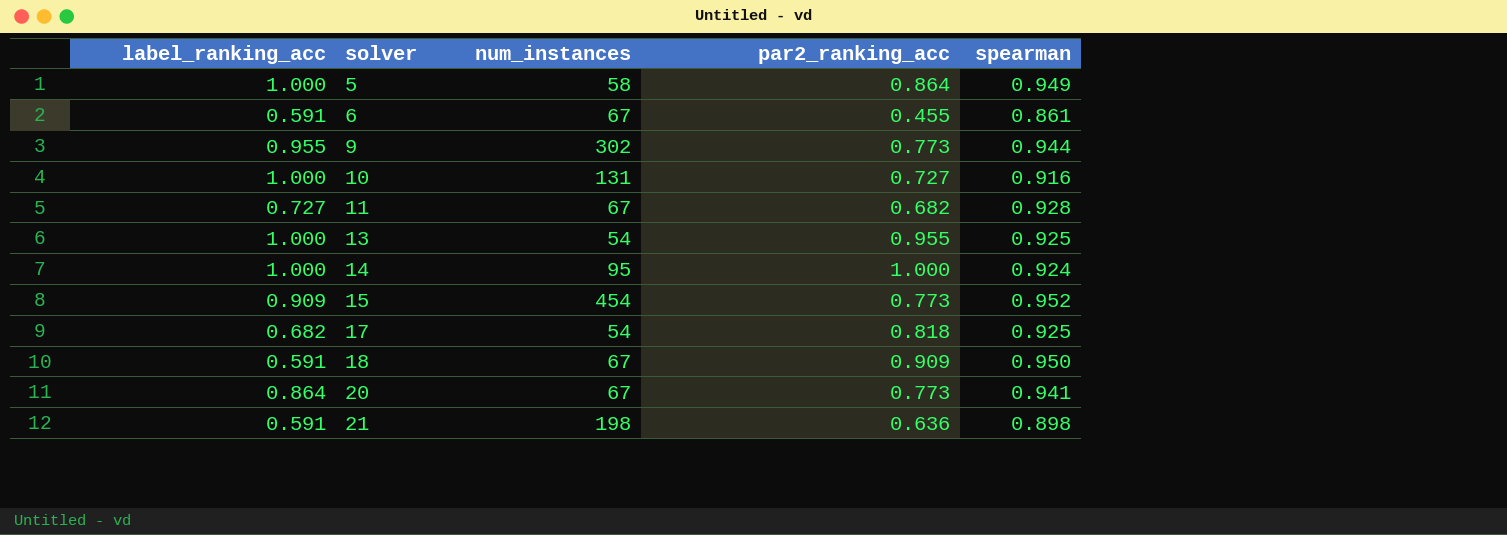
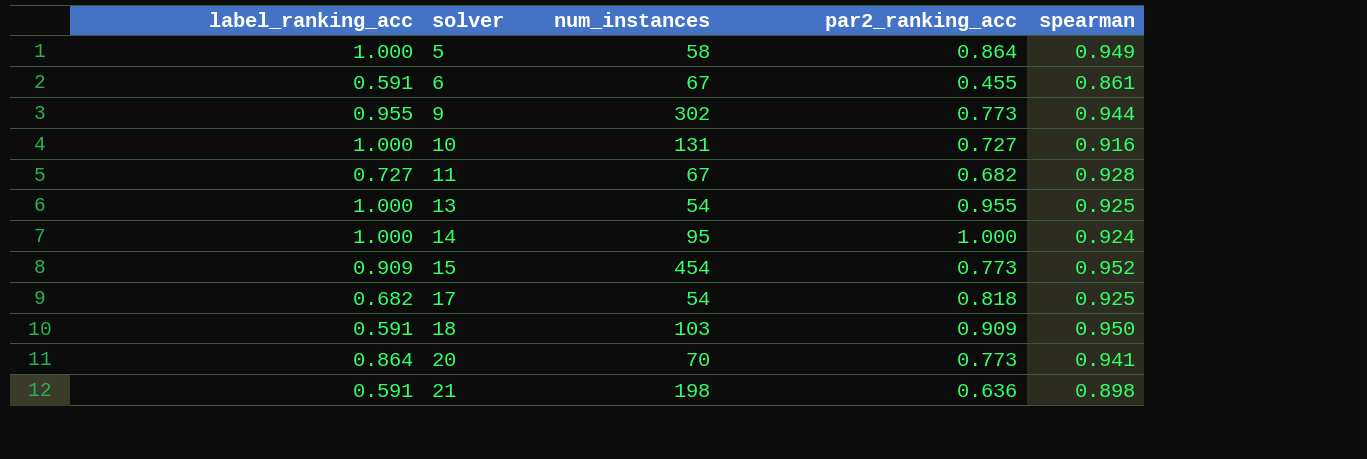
18 | num_instances: 67 -> 103
20 | num_instances: 67 -> 70

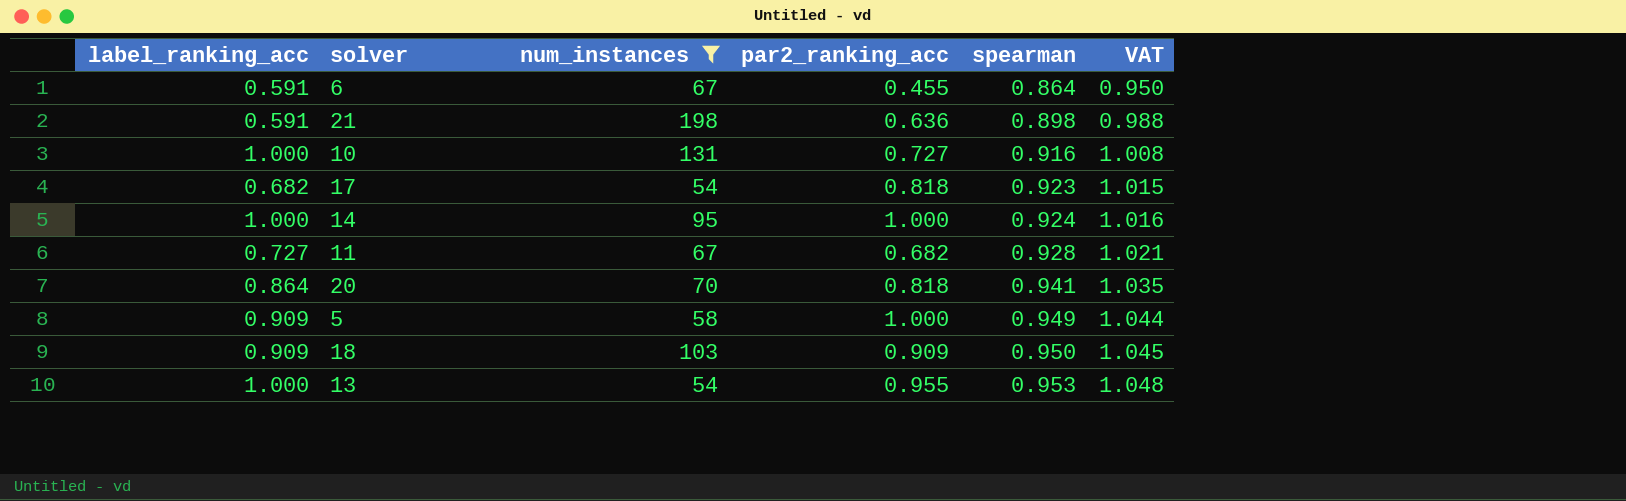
filter: none -> num_instances <= 198
row order: solver ascending -> spearman ascending
column VAT | formula: none -> [spearman] * 1.1
6 | spearman: 0.861 -> 0.864
17 | spearman: 0.925 -> 0.923
20 | par2_ranking_acc: 0.773 -> 0.818
5 | label_ranking_acc: 1.000 -> 0.909
5 | par2_ranking_acc: 0.864 -> 1.000
18 | label_ranking_acc: 0.591 -> 0.909
13 | spearman: 0.925 -> 0.953

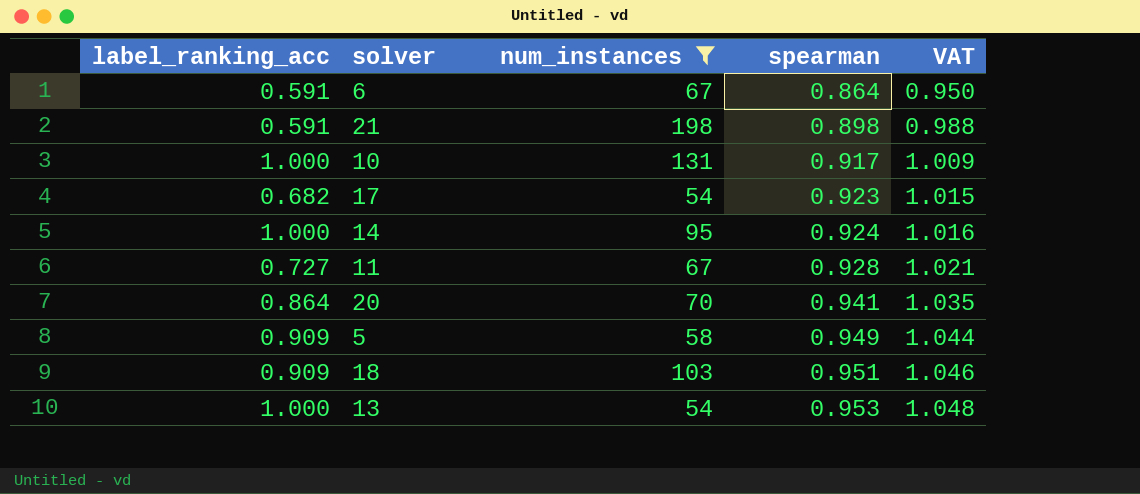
column par2_ranking_acc | position: 4 -> none
10 | spearman: 0.916 -> 0.917
10 | VAT: 1.008 -> 1.009
18 | spearman: 0.950 -> 0.951
18 | VAT: 1.045 -> 1.046

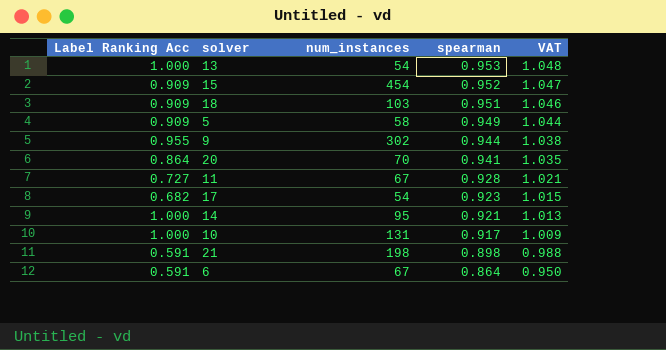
filter: num_instances <= 198 -> none
row order: spearman ascending -> spearman descending
column name: label_ranking_acc -> Label Ranking Acc
14 | spearman: 0.924 -> 0.921
14 | VAT: 1.016 -> 1.013

